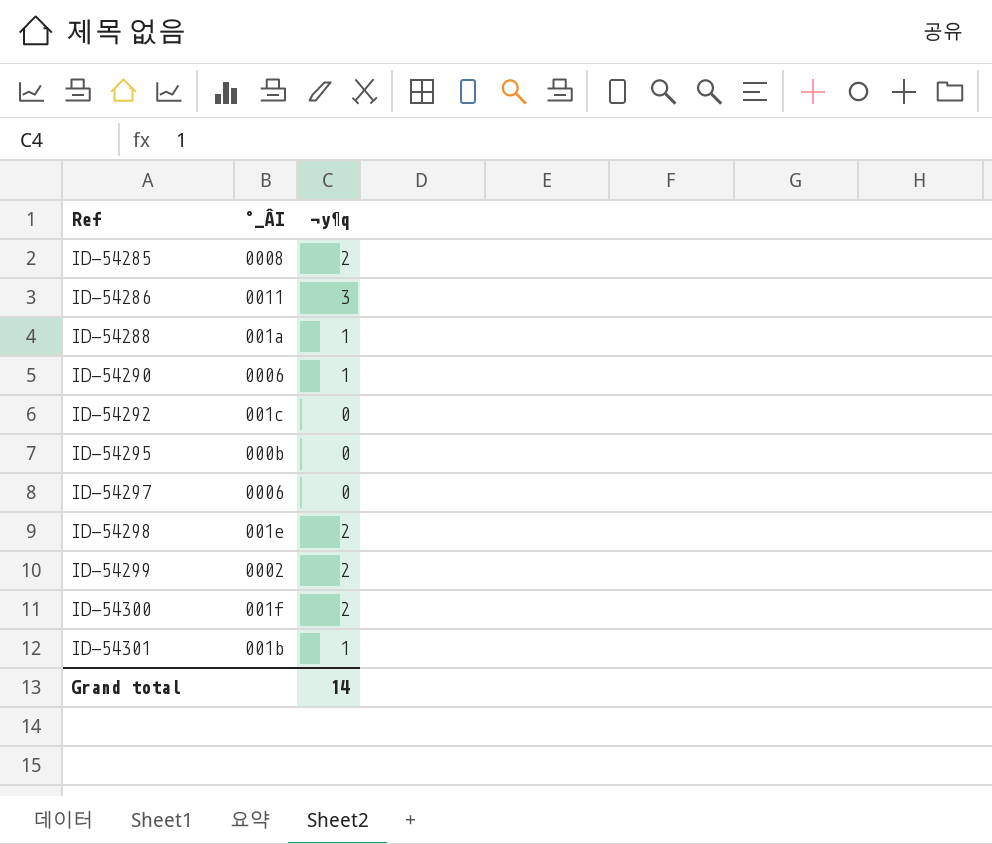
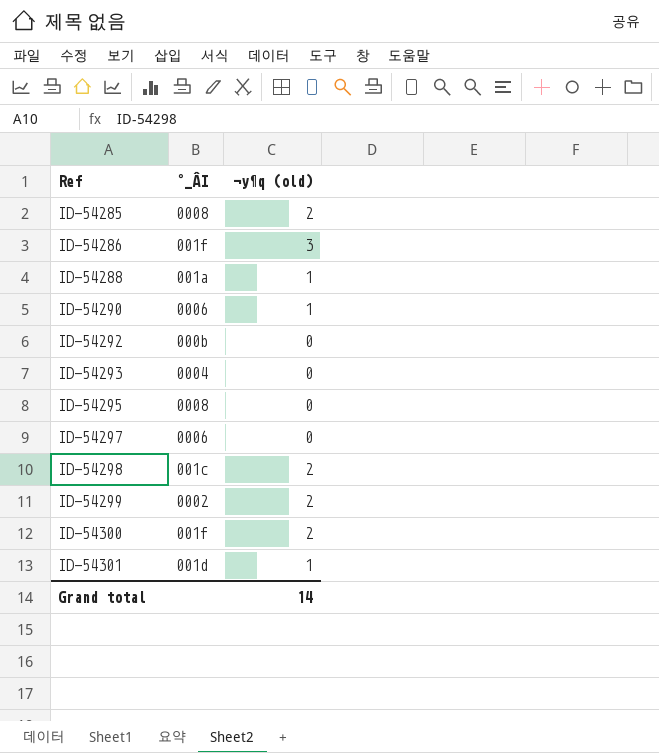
column name: ¬y¶q -> ¬y¶q (old)
ID-54286 | °_ÂI: 0011 -> 001f
ID-54292 | °_ÂI: 001c -> 000b
row ID-54293: none -> 0004 | 0
ID-54295 | °_ÂI: 000b -> 0008
ID-54298 | °_ÂI: 001e -> 001c
ID-54301 | °_ÂI: 001b -> 001d

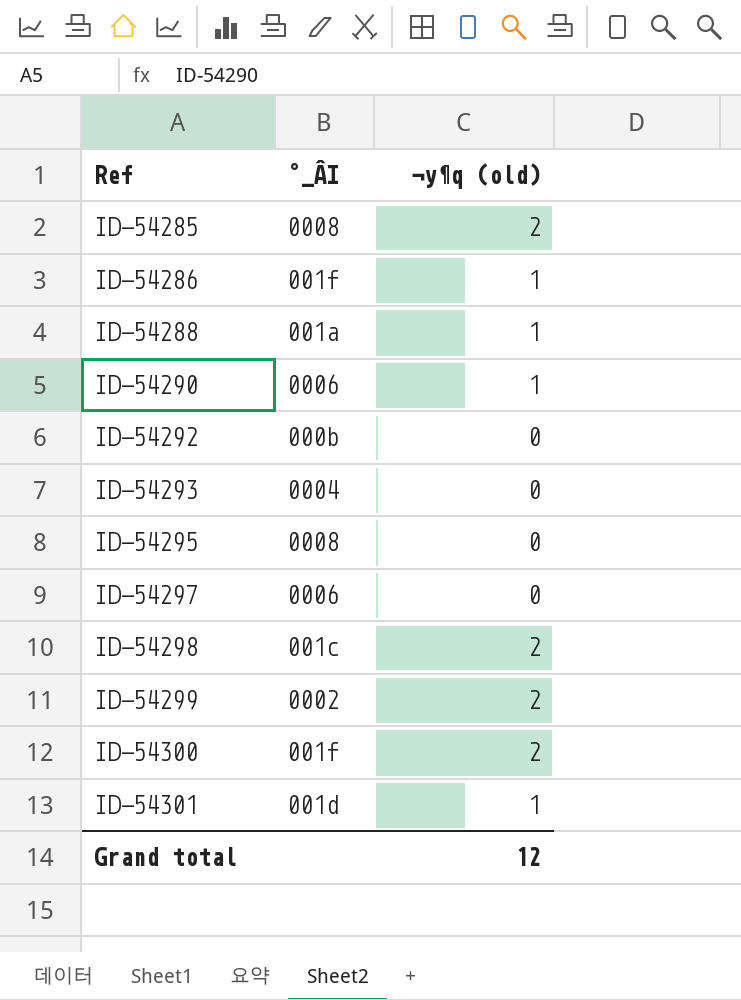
ID-54286 | ¬y¶q (old): 3 -> 1
Grand total | ¬y¶q (old): 14 -> 12

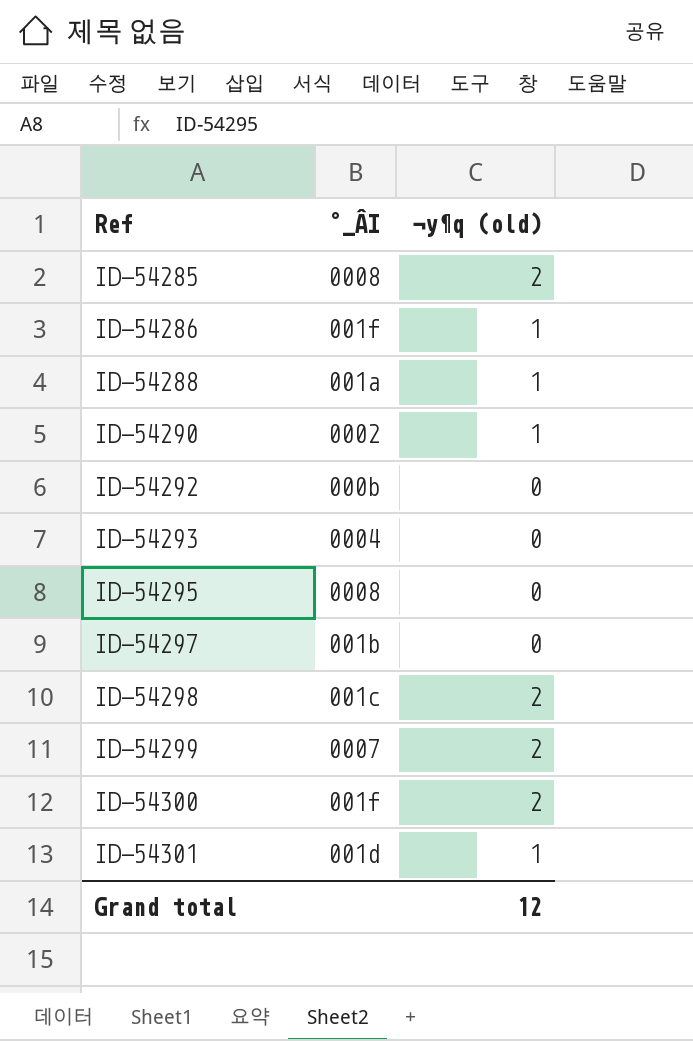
ID-54290 | °_ÂI: 0006 -> 0002
ID-54297 | °_ÂI: 0006 -> 001b
ID-54299 | °_ÂI: 0002 -> 0007

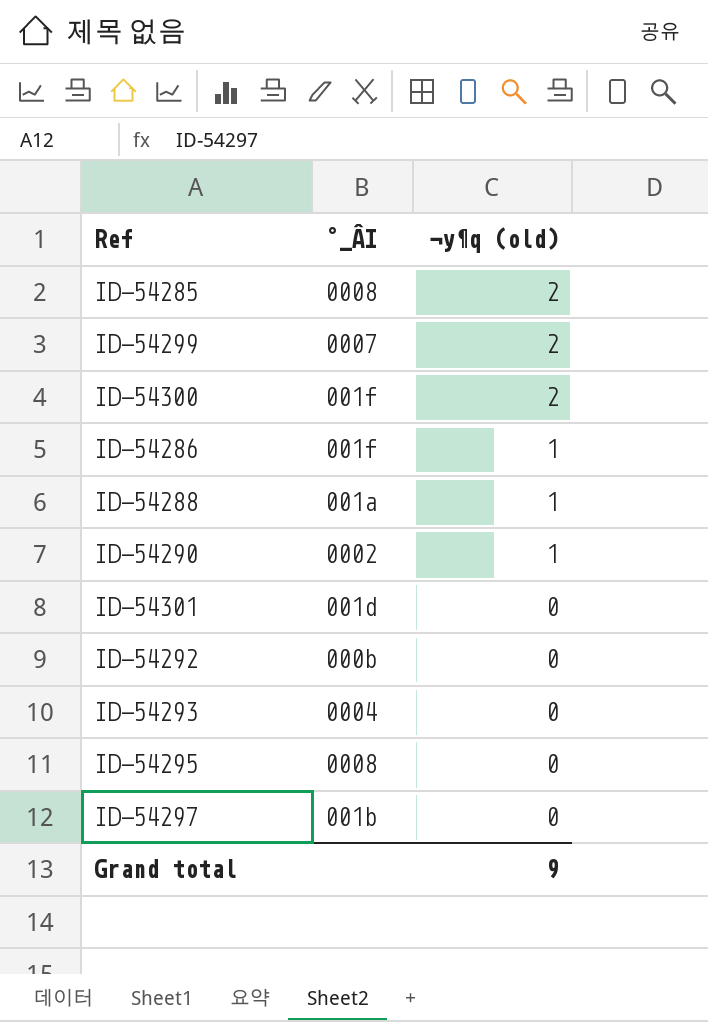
row order: Ref ascending -> ¬y¶q (old) descending
row ID-54298: 001c | 2 -> none
ID-54301 | ¬y¶q (old): 1 -> 0
Grand total | ¬y¶q (old): 12 -> 9

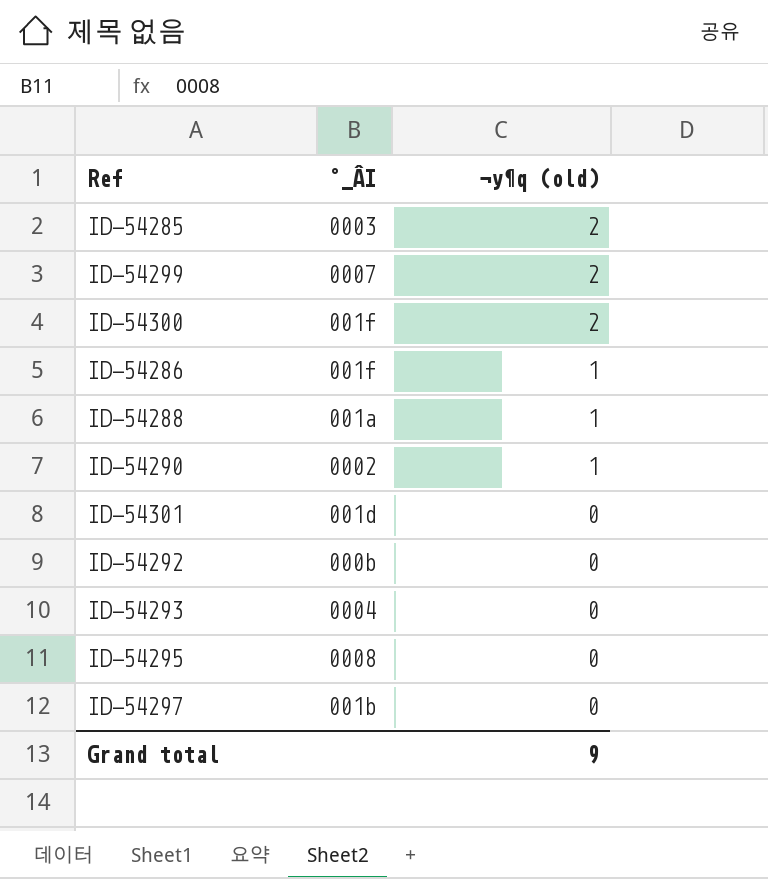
ID-54285 | °_ÂI: 0008 -> 0003

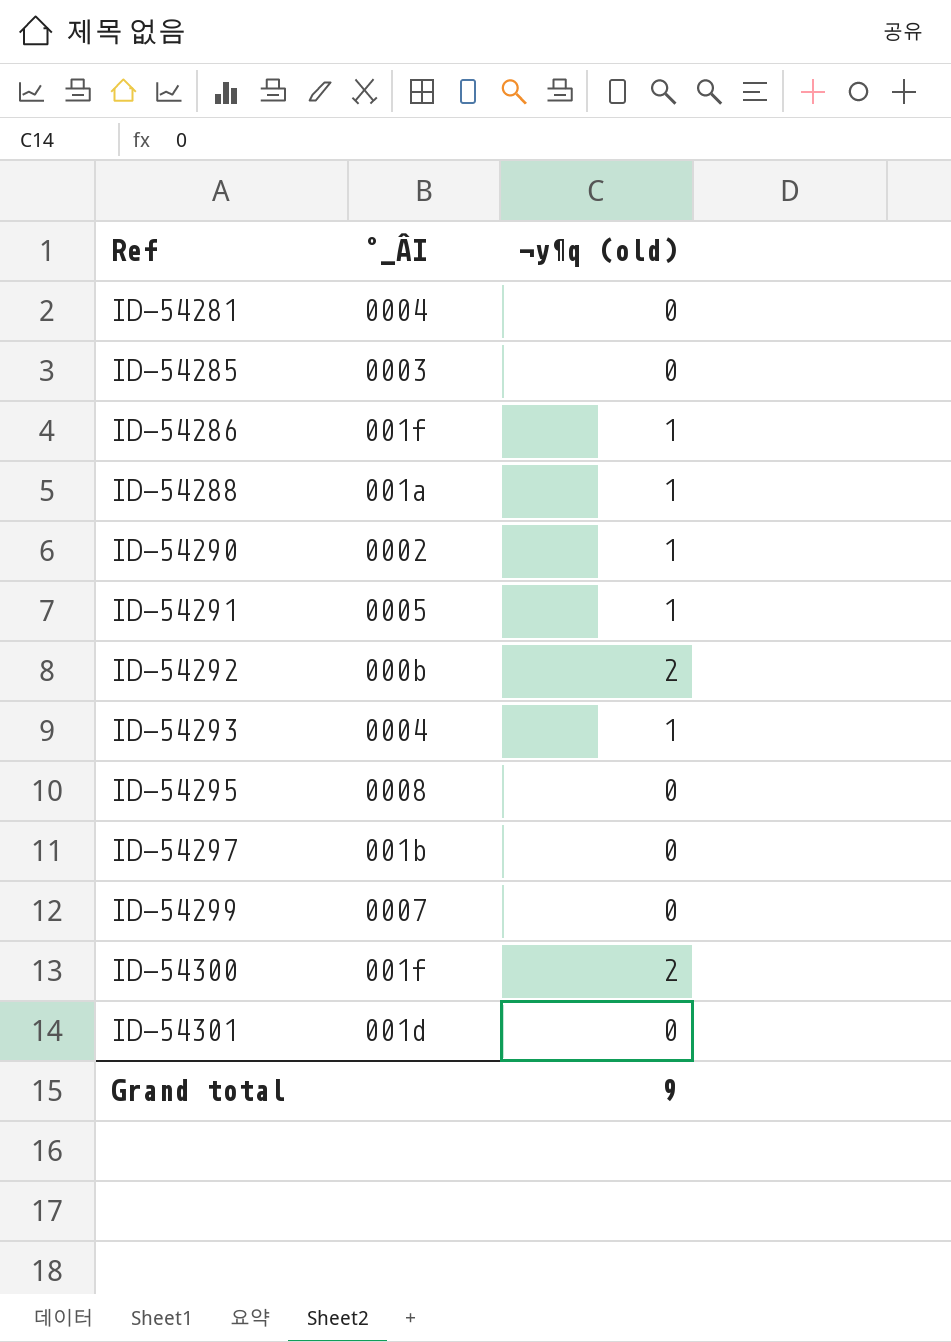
row order: ¬y¶q (old) descending -> Ref ascending
row ID-54281: none -> 0004 | 0
ID-54285 | ¬y¶q (old): 2 -> 0
row ID-54291: none -> 0005 | 1
ID-54292 | ¬y¶q (old): 0 -> 2
ID-54293 | ¬y¶q (old): 0 -> 1
ID-54299 | ¬y¶q (old): 2 -> 0

